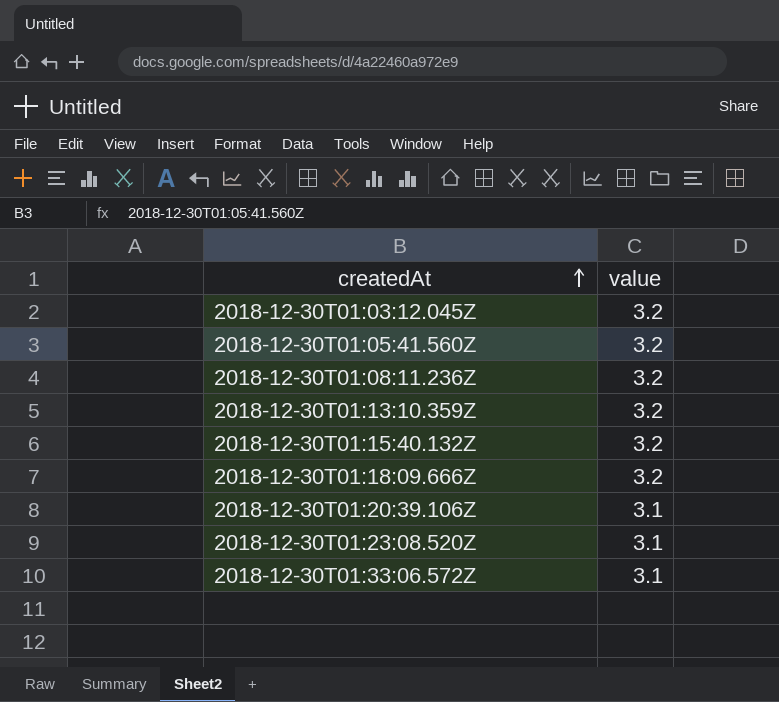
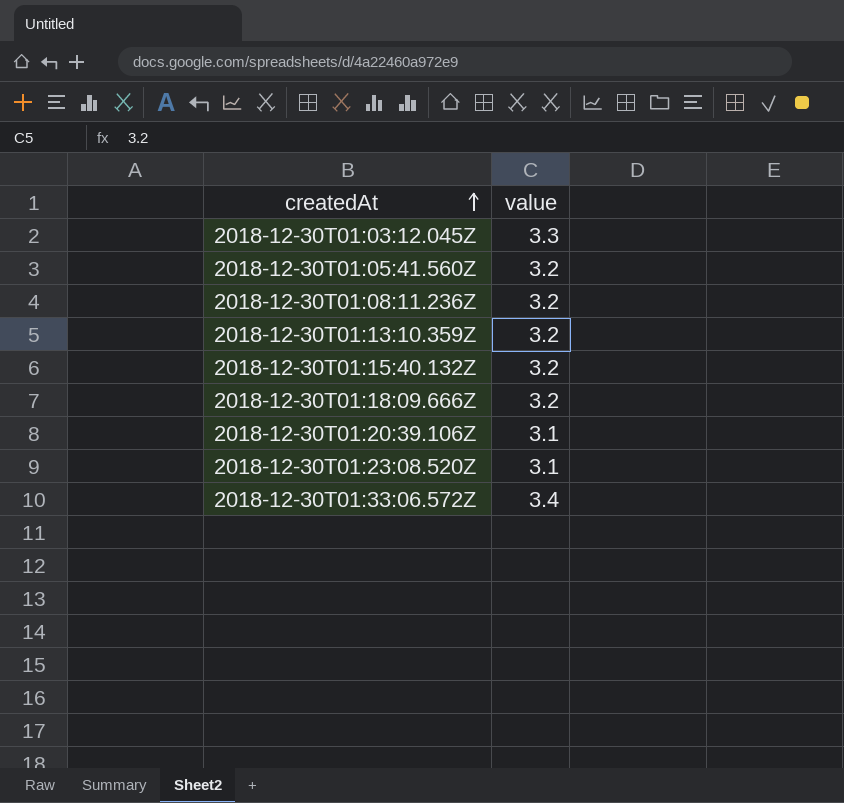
2018-12-30T01:03:12.045Z | value: 3.2 -> 3.3
2018-12-30T01:33:06.572Z | value: 3.1 -> 3.4

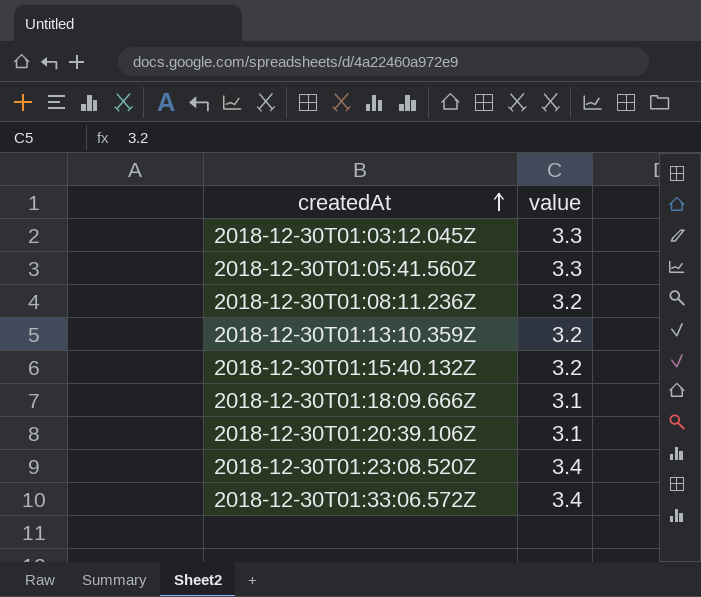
2018-12-30T01:05:41.560Z | value: 3.2 -> 3.3
2018-12-30T01:18:09.666Z | value: 3.2 -> 3.1
2018-12-30T01:23:08.520Z | value: 3.1 -> 3.4

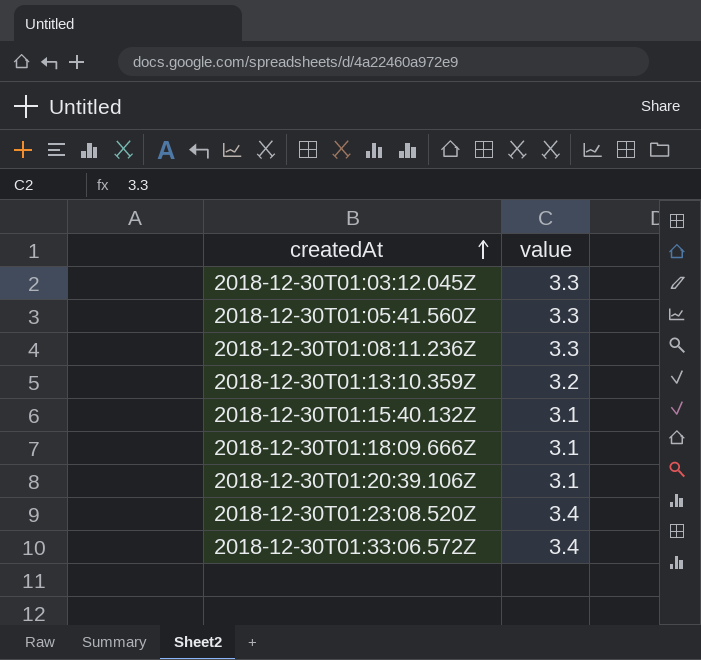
2018-12-30T01:08:11.236Z | value: 3.2 -> 3.3
2018-12-30T01:15:40.132Z | value: 3.2 -> 3.1

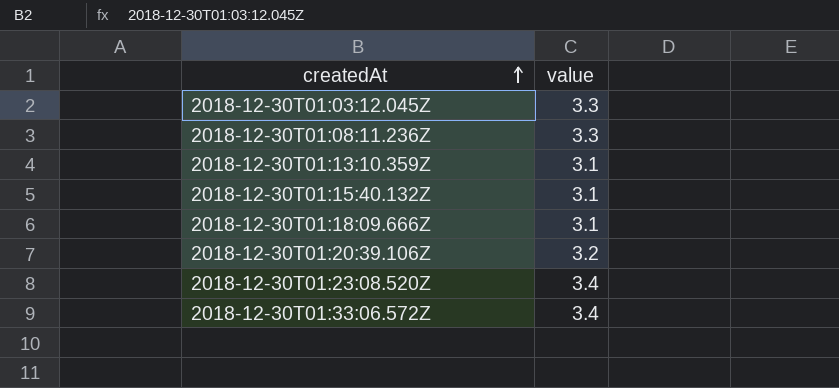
row 2018-12-30T01:05:41.560Z: 3.3 -> none
2018-12-30T01:13:10.359Z | value: 3.2 -> 3.1
2018-12-30T01:20:39.106Z | value: 3.1 -> 3.2

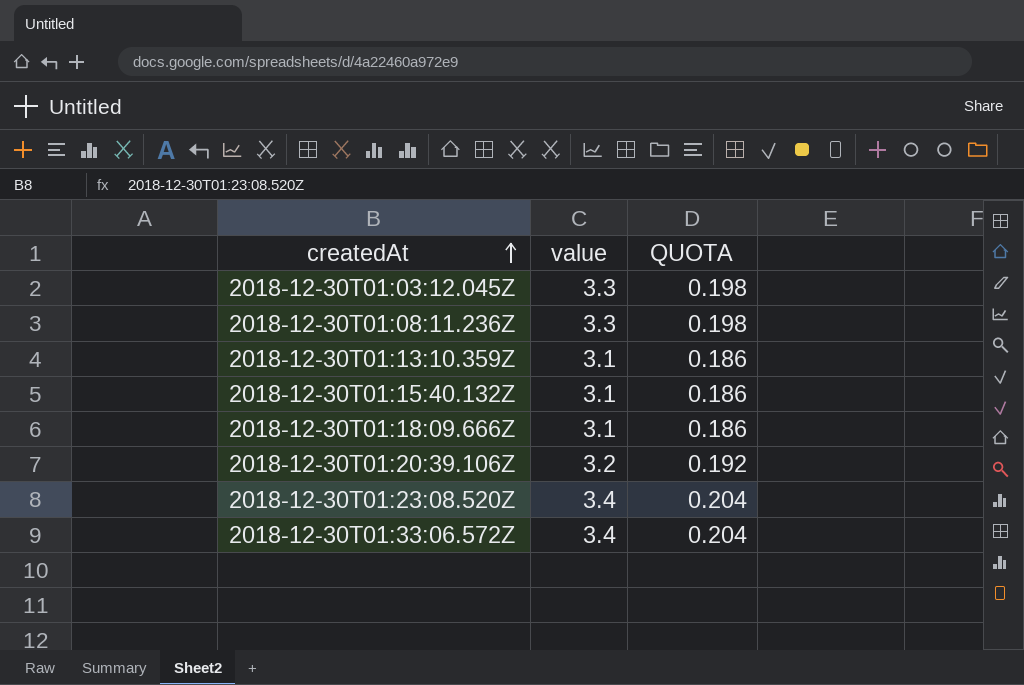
column QUOTA | formula: none -> [value] * 0.06

